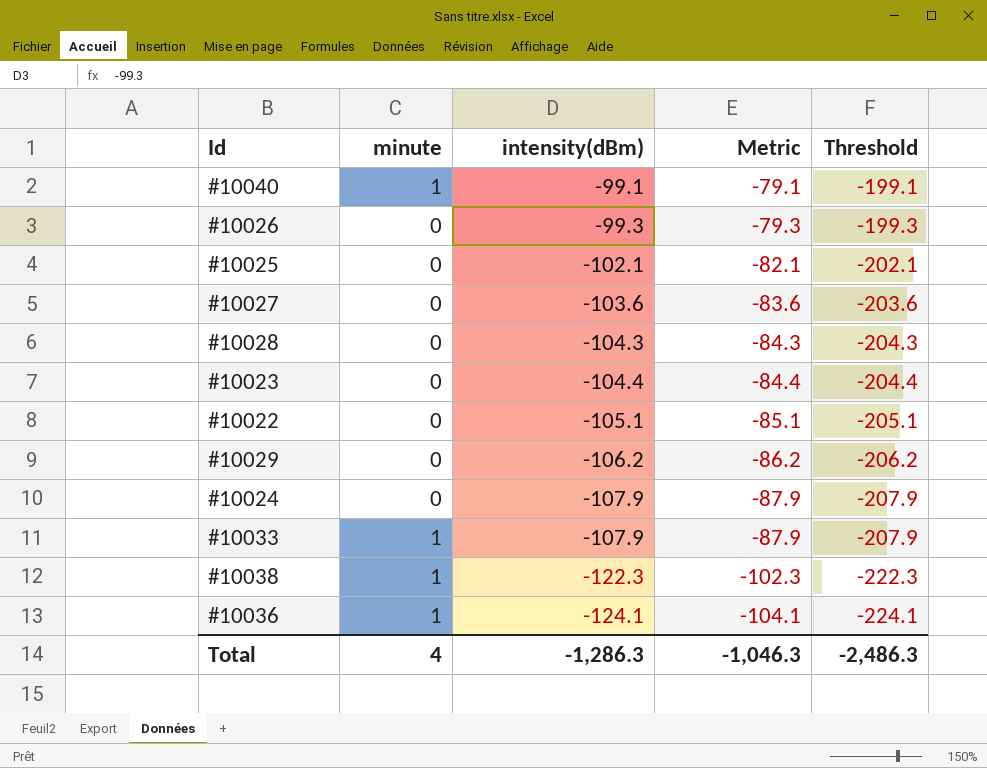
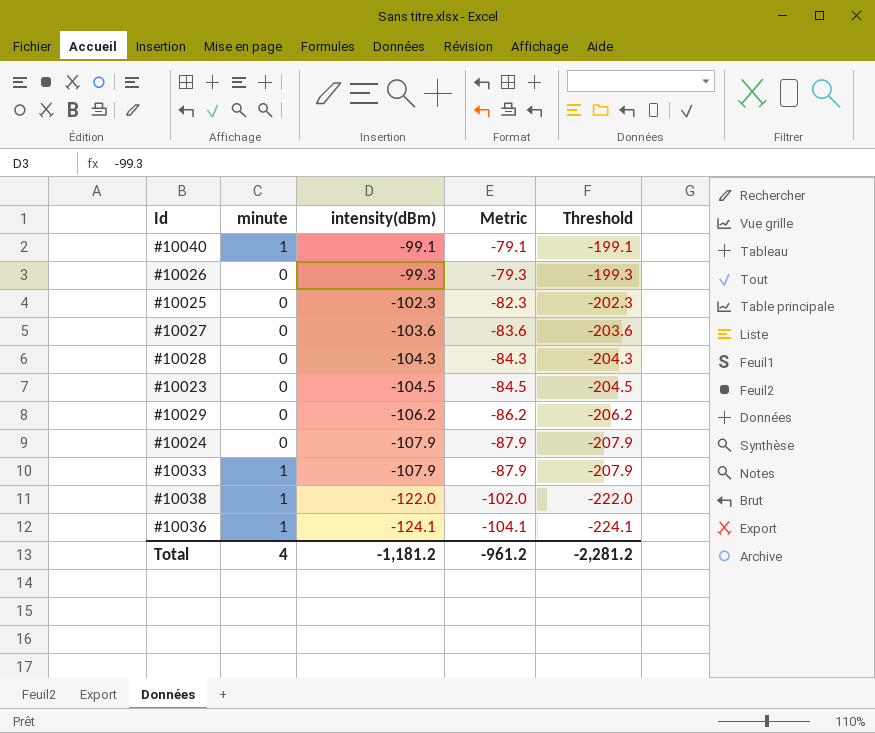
row #10022: 0 | -105.1 | -85.1 | -205.1 -> none
#10025 | intensity(dBm): -102.1 -> -102.3
#10025 | Metric: -82.1 -> -82.3
#10025 | Threshold: -202.1 -> -202.3
#10023 | intensity(dBm): -104.4 -> -104.5
#10023 | Metric: -84.4 -> -84.5
#10023 | Threshold: -204.4 -> -204.5
#10038 | intensity(dBm): -122.3 -> -122.0
#10038 | Metric: -102.3 -> -102.0
#10038 | Threshold: -222.3 -> -222.0
Total | intensity(dBm): -1,286.3 -> -1,181.2
Total | Metric: -1,046.3 -> -961.2
Total | Threshold: -2,486.3 -> -2,281.2

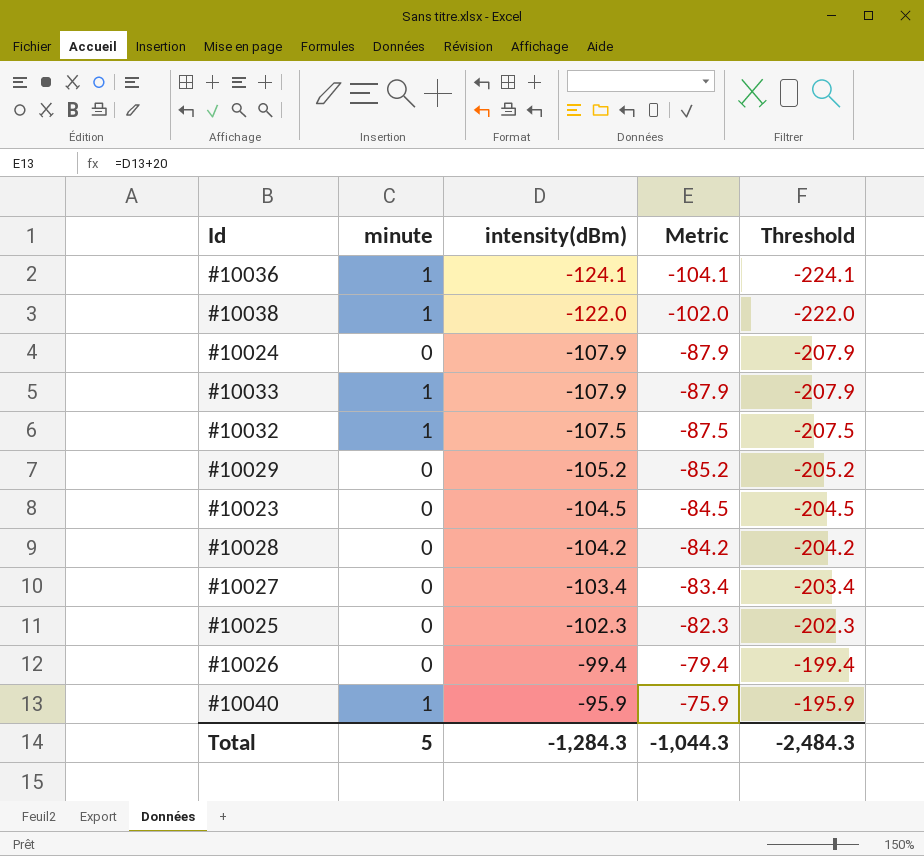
row order: intensity(dBm) descending -> intensity(dBm) ascending
row #10032: none -> 1 | -107.5 | -87.5 | -207.5
#10029 | intensity(dBm): -106.2 -> -105.2
#10029 | Metric: -86.2 -> -85.2
#10029 | Threshold: -206.2 -> -205.2
#10028 | intensity(dBm): -104.3 -> -104.2
#10028 | Metric: -84.3 -> -84.2
#10028 | Threshold: -204.3 -> -204.2
#10027 | intensity(dBm): -103.6 -> -103.4
#10027 | Metric: -83.6 -> -83.4
#10027 | Threshold: -203.6 -> -203.4
#10026 | intensity(dBm): -99.3 -> -99.4
#10026 | Metric: -79.3 -> -79.4
#10026 | Threshold: -199.3 -> -199.4
#10040 | intensity(dBm): -99.1 -> -95.9
#10040 | Metric: -79.1 -> -75.9
#10040 | Threshold: -199.1 -> -195.9
Total | minute: 4 -> 5
Total | intensity(dBm): -1,181.2 -> -1,284.3
Total | Metric: -961.2 -> -1,044.3
Total | Threshold: -2,281.2 -> -2,484.3

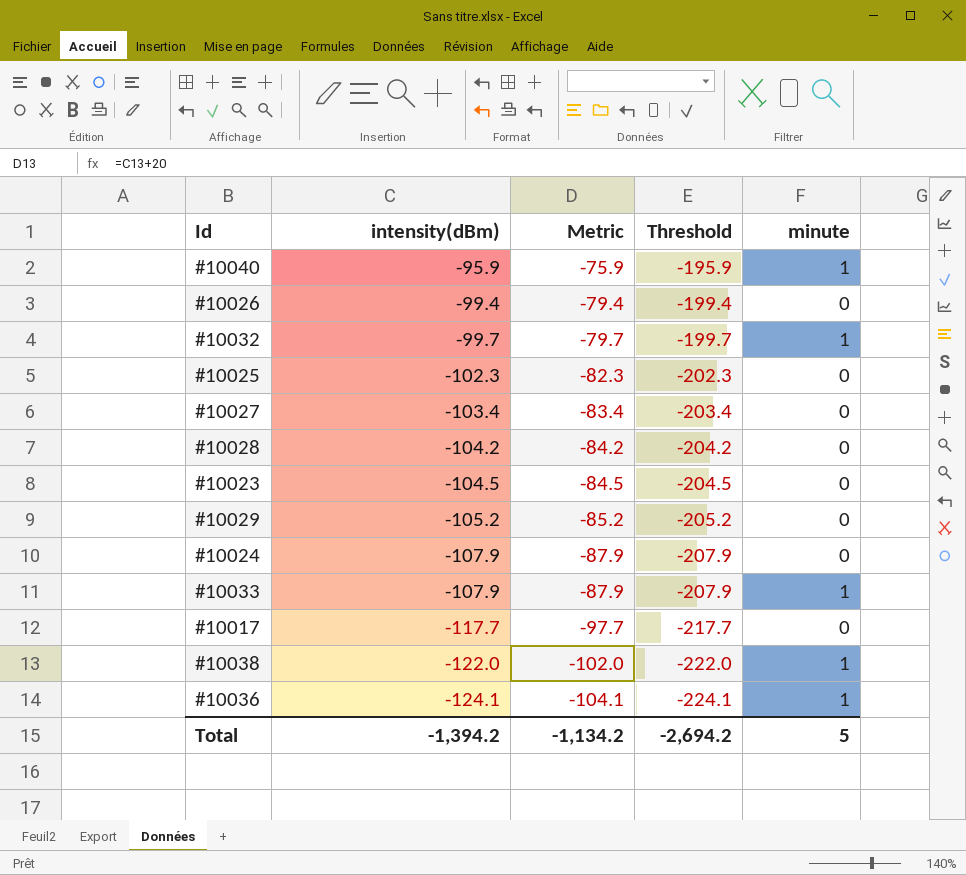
row order: intensity(dBm) ascending -> intensity(dBm) descending
column minute | position: 2 -> 5
#10032 | intensity(dBm): -107.5 -> -99.7
#10032 | Metric: -87.5 -> -79.7
#10032 | Threshold: -207.5 -> -199.7
row #10017: none -> -117.7 | -97.7 | -217.7 | 0
Total | intensity(dBm): -1,284.3 -> -1,394.2
Total | Metric: -1,044.3 -> -1,134.2
Total | Threshold: -2,484.3 -> -2,694.2

